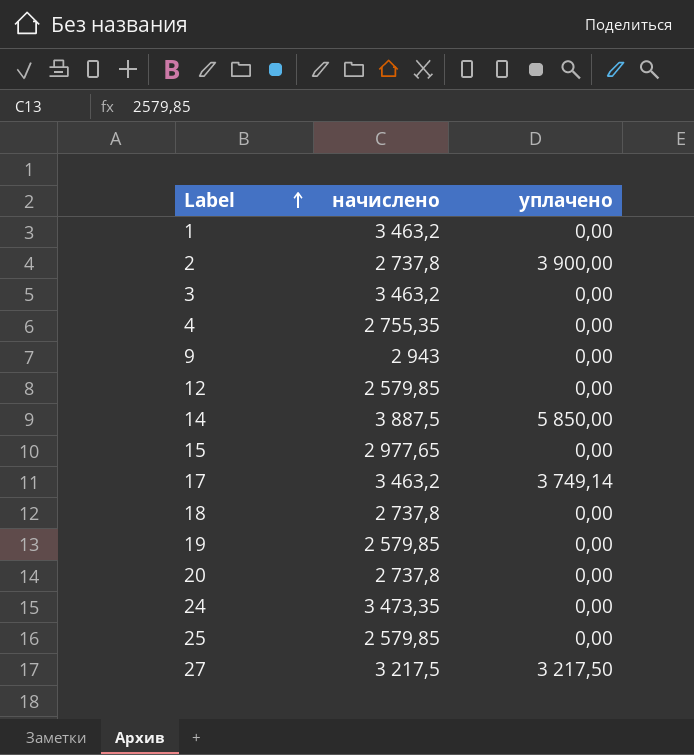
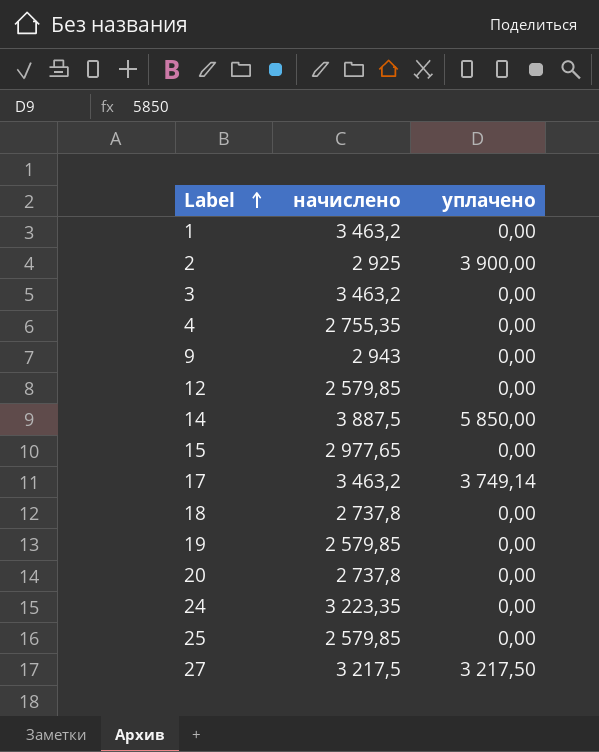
2 | начислено: 2 737,8 -> 2 925
24 | начислено: 3 473,35 -> 3 223,35

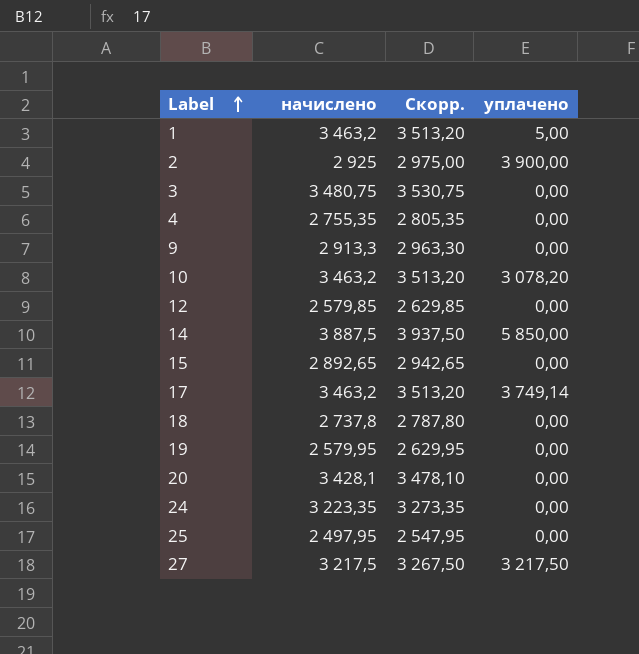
column Скорр. | formula: none -> [начислено] + 50
1 | уплачено: 0,00 -> 5,00
3 | начислено: 3 463,2 -> 3 480,75
9 | начислено: 2 943 -> 2 913,3
row 10: none -> 3 463,2 | 3 513,20 | 3 078,20
15 | начислено: 2 977,65 -> 2 892,65
19 | начислено: 2 579,85 -> 2 579,95
20 | начислено: 2 737,8 -> 3 428,1
25 | начислено: 2 579,85 -> 2 497,95

